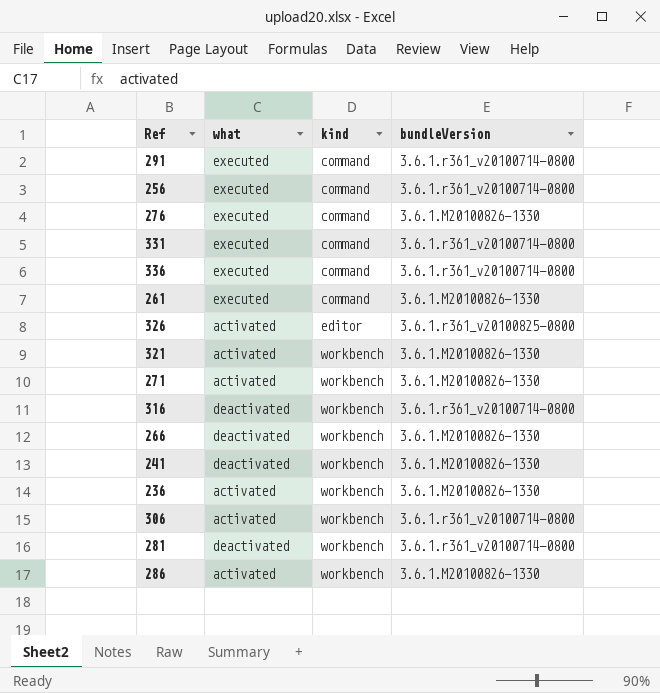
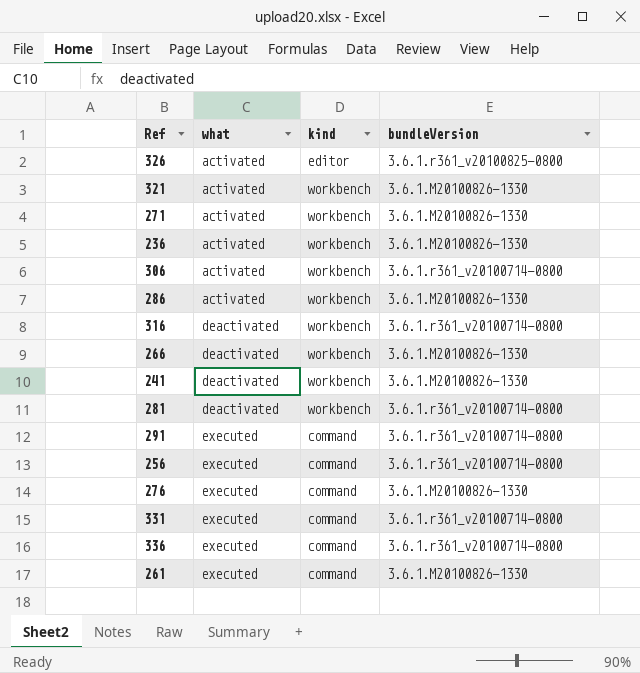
row order: kind ascending -> what ascending

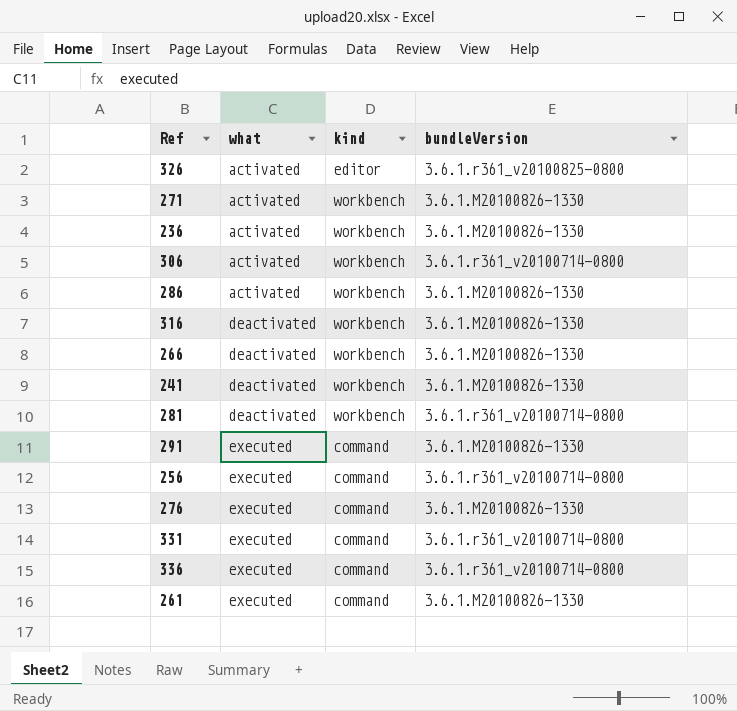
row 321: activated | workbench | 3.6.1.M20100826-1330 -> none
316 | bundleVersion: 3.6.1.r361_v20100714-0800 -> 3.6.1.M20100826-1330
291 | bundleVersion: 3.6.1.r361_v20100714-0800 -> 3.6.1.M20100826-1330

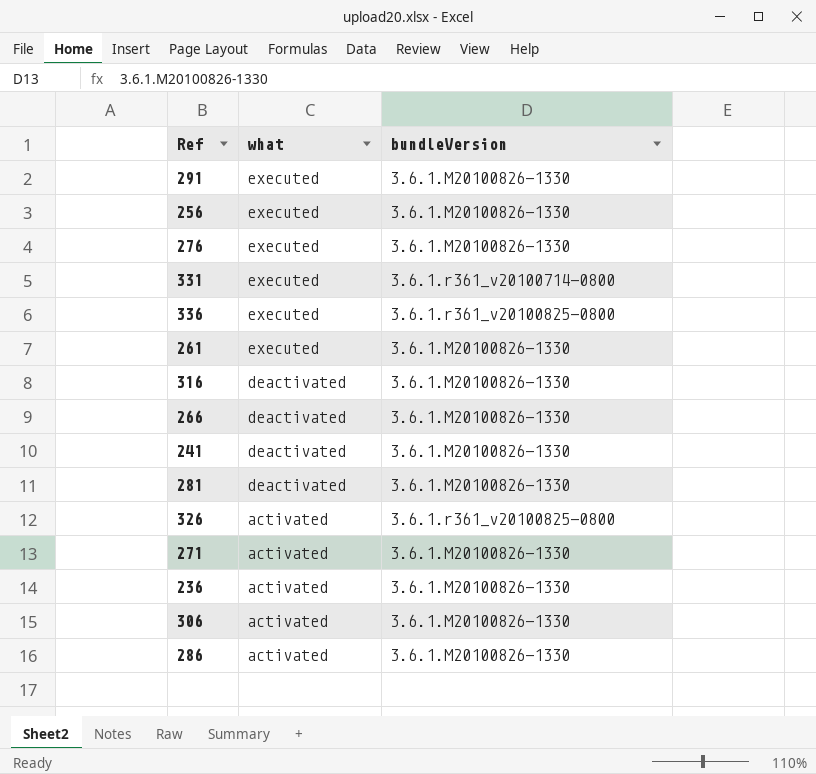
row order: what ascending -> what descending
column kind | position: 3 -> none
256 | bundleVersion: 3.6.1.r361_v20100714-0800 -> 3.6.1.M20100826-1330
336 | bundleVersion: 3.6.1.r361_v20100714-0800 -> 3.6.1.r361_v20100825-0800
281 | bundleVersion: 3.6.1.r361_v20100714-0800 -> 3.6.1.M20100826-1330
306 | bundleVersion: 3.6.1.r361_v20100714-0800 -> 3.6.1.M20100826-1330

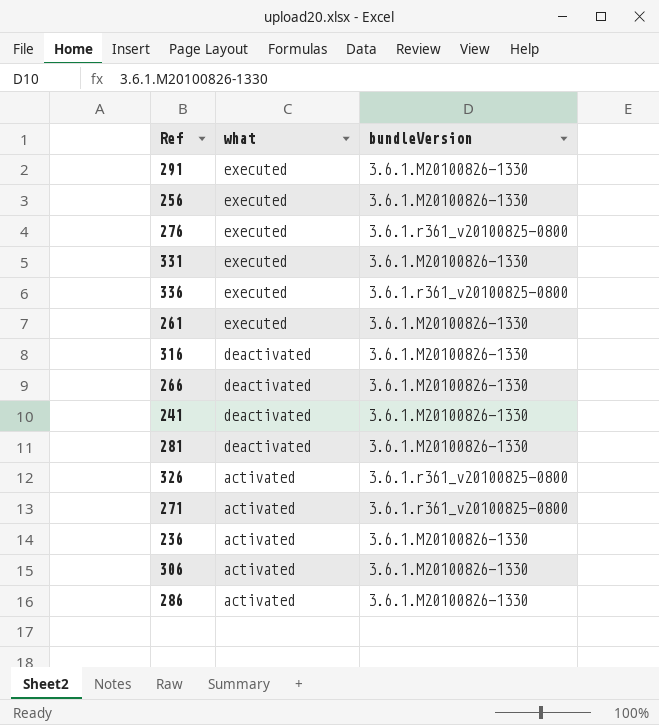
276 | bundleVersion: 3.6.1.M20100826-1330 -> 3.6.1.r361_v20100825-0800
331 | bundleVersion: 3.6.1.r361_v20100714-0800 -> 3.6.1.M20100826-1330
271 | bundleVersion: 3.6.1.M20100826-1330 -> 3.6.1.r361_v20100825-0800

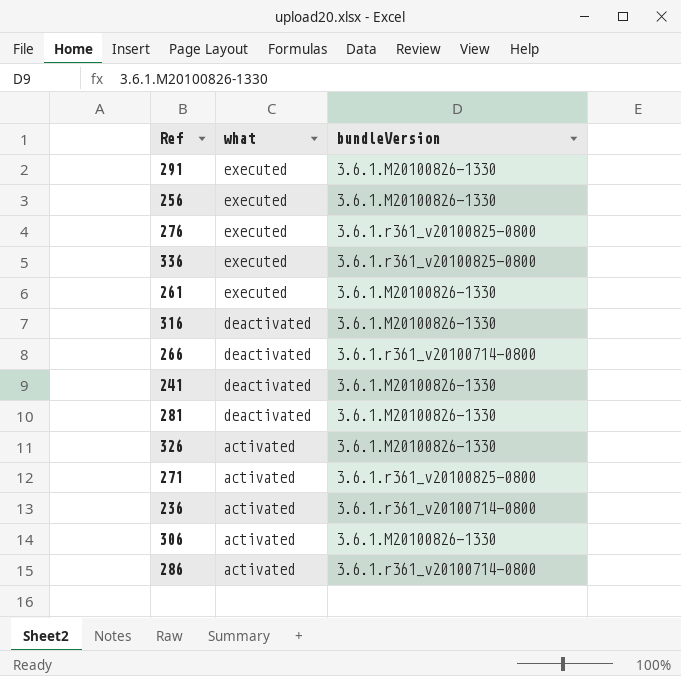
row 331: executed | 3.6.1.M20100826-1330 -> none
266 | bundleVersion: 3.6.1.M20100826-1330 -> 3.6.1.r361_v20100714-0800
326 | bundleVersion: 3.6.1.r361_v20100825-0800 -> 3.6.1.M20100826-1330
236 | bundleVersion: 3.6.1.M20100826-1330 -> 3.6.1.r361_v20100714-0800
286 | bundleVersion: 3.6.1.M20100826-1330 -> 3.6.1.r361_v20100714-0800

